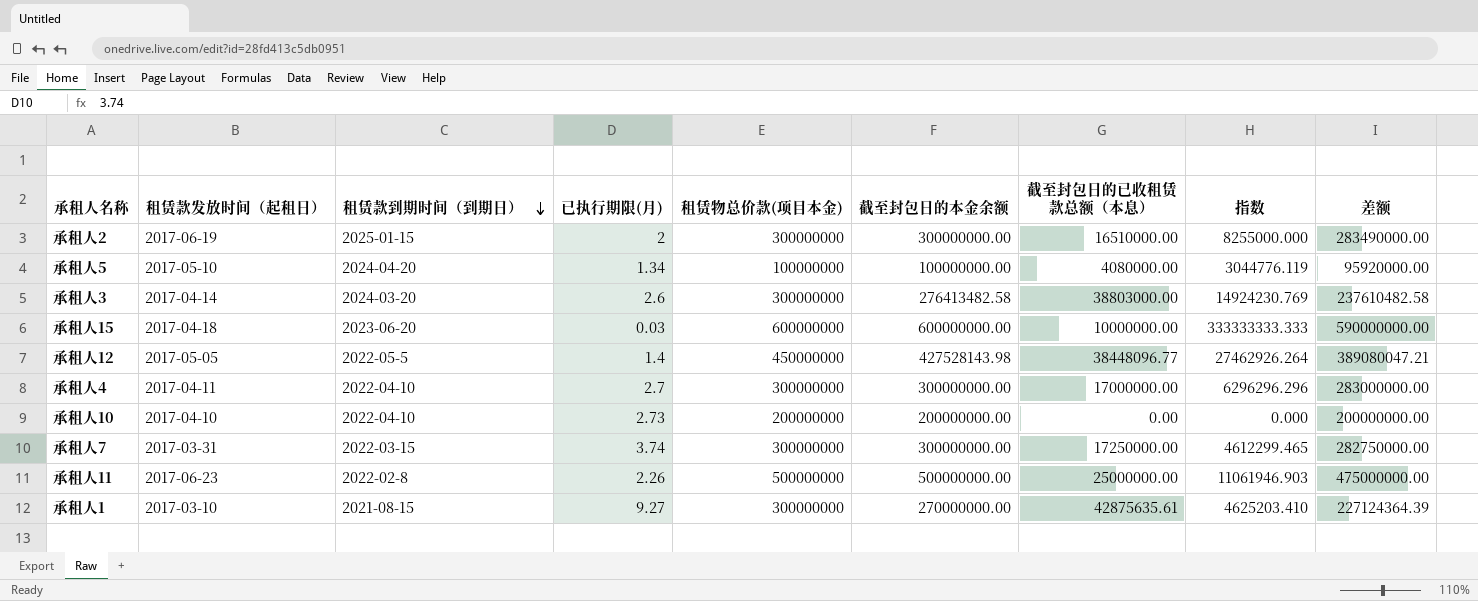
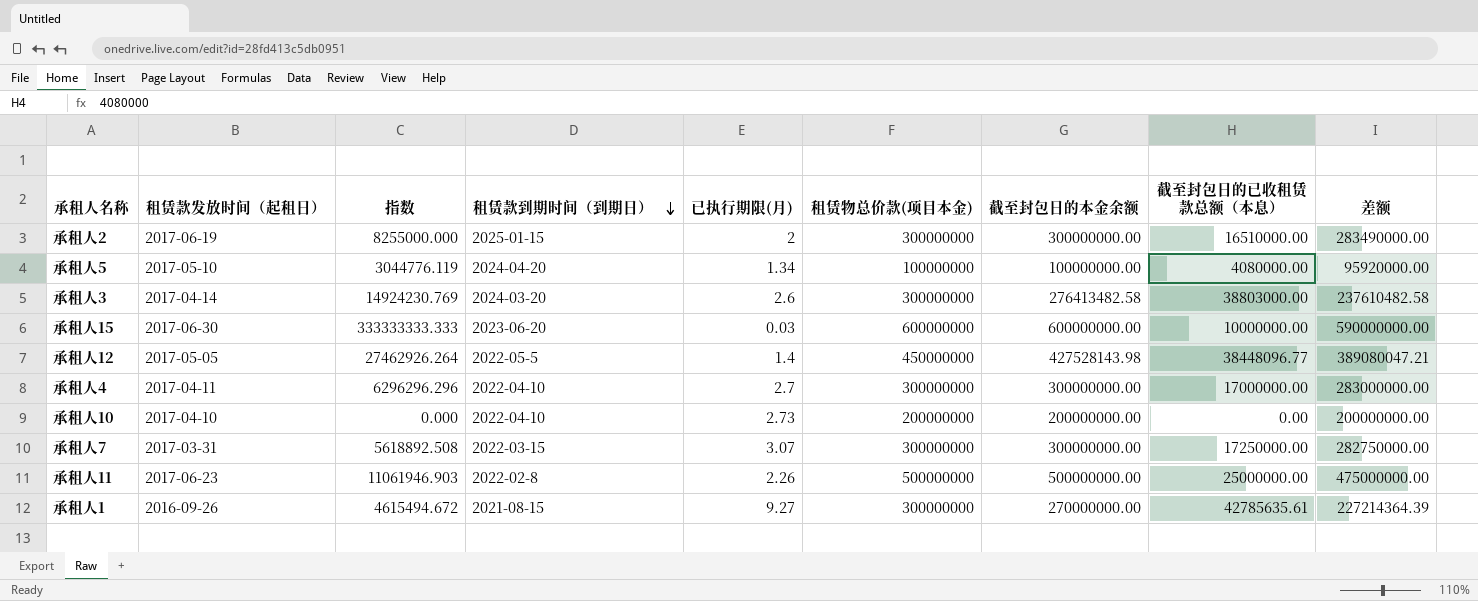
column 指数 | position: 8 -> 3
承租人15 | 租赁款发放时间（起租日）: 2017-04-18 -> 2017-06-30
承租人7 | 指数: 4612299.465 -> 5618892.508
承租人7 | 已执行期限(月): 3.74 -> 3.07
承租人1 | 租赁款发放时间（起租日）: 2017-03-10 -> 2016-09-26
承租人1 | 指数: 4625203.410 -> 4615494.672
承租人1 | 截至封包日的已收租赁款总额（本息）: 42875635.61 -> 42785635.61
承租人1 | 差额: 227124364.39 -> 227214364.39

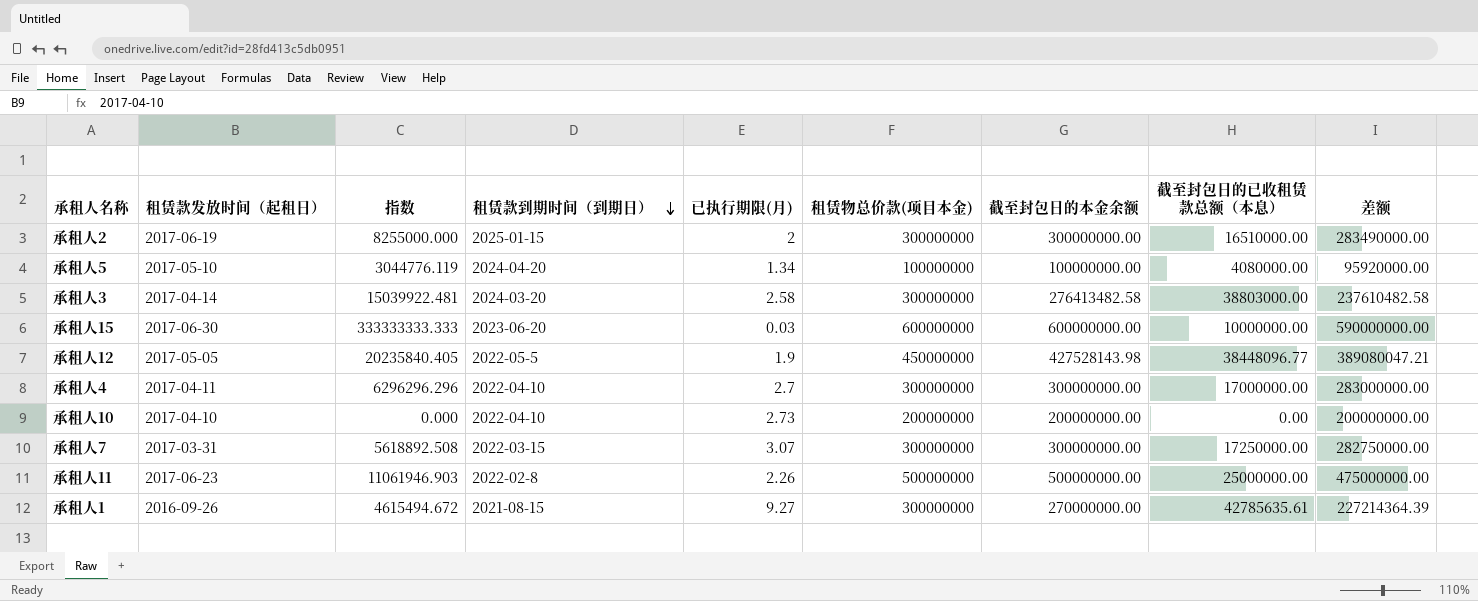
承租人3 | 指数: 14924230.769 -> 15039922.481
承租人3 | 已执行期限(月): 2.6 -> 2.58
承租人12 | 指数: 27462926.264 -> 20235840.405
承租人12 | 已执行期限(月): 1.4 -> 1.9

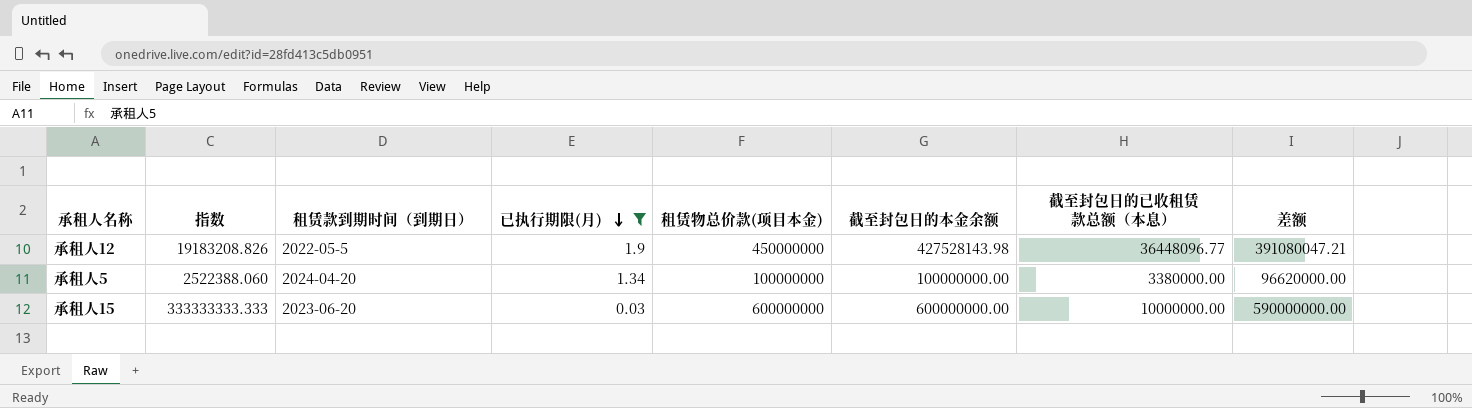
filter: none -> 已执行期限(月) <= 1.9
row order: 租赁款到期时间（到期日） descending -> 已执行期限(月) descending
column 租赁款发放时间（起租日） | position: 2 -> none
承租人12 | 指数: 20235840.405 -> 19183208.826
承租人12 | 截至封包日的已收租赁款总额（本息）: 38448096.77 -> 36448096.77
承租人12 | 差额: 389080047.21 -> 391080047.21
承租人5 | 指数: 3044776.119 -> 2522388.060
承租人5 | 截至封包日的已收租赁款总额（本息）: 4080000.00 -> 3380000.00
承租人5 | 差额: 95920000.00 -> 96620000.00

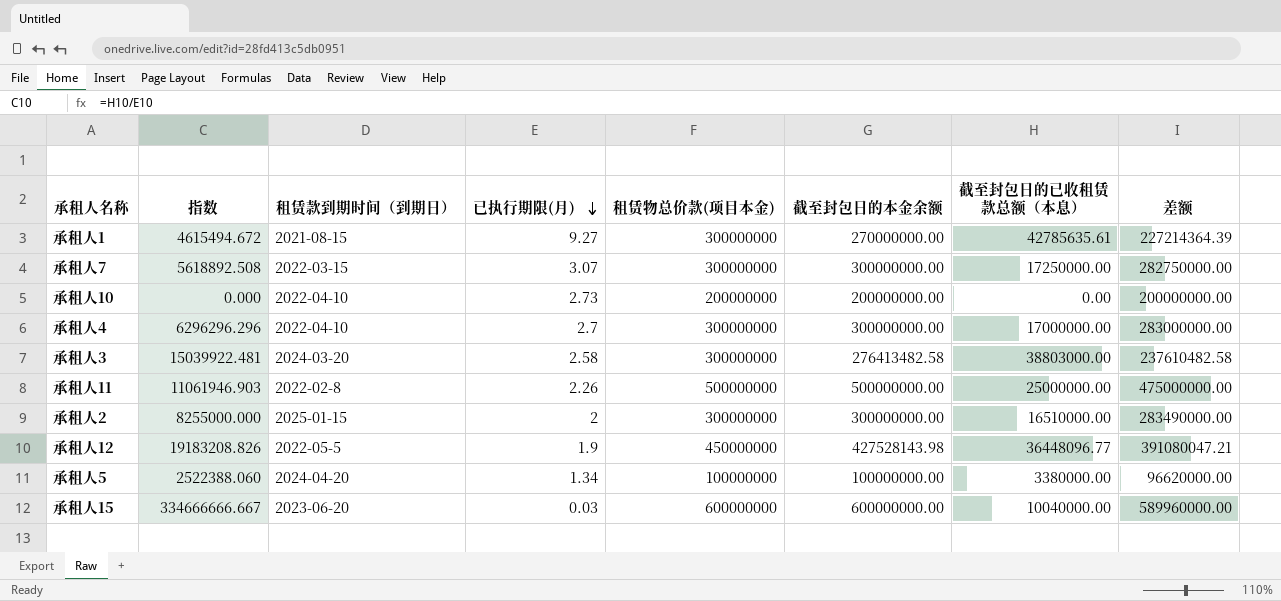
filter: 已执行期限(月) <= 1.9 -> none
承租人15 | 指数: 333333333.333 -> 334666666.667
承租人15 | 截至封包日的已收租赁款总额（本息）: 10000000.00 -> 10040000.00
承租人15 | 差额: 590000000.00 -> 589960000.00

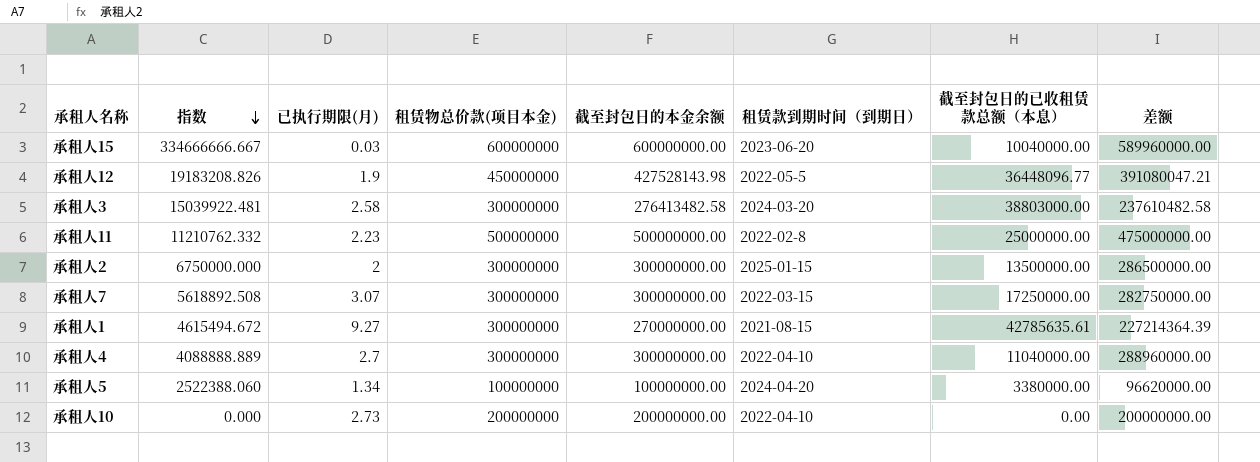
row order: 已执行期限(月) descending -> 指数 descending
column 租赁款到期时间（到期日） | position: 3 -> 6
承租人11 | 指数: 11061946.903 -> 11210762.332
承租人11 | 已执行期限(月): 2.26 -> 2.23
承租人2 | 指数: 8255000.000 -> 6750000.000
承租人2 | 截至封包日的已收租赁款总额（本息）: 16510000.00 -> 13500000.00
承租人2 | 差额: 283490000.00 -> 286500000.00
承租人4 | 指数: 6296296.296 -> 4088888.889
承租人4 | 截至封包日的已收租赁款总额（本息）: 17000000.00 -> 11040000.00
承租人4 | 差额: 283000000.00 -> 288960000.00

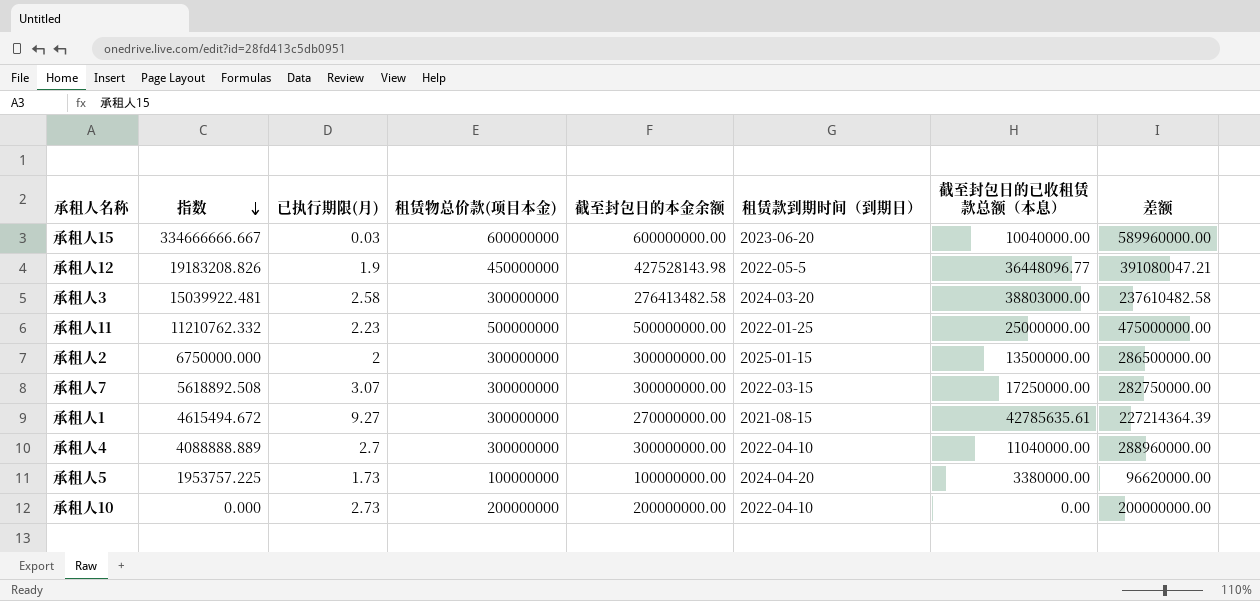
承租人11 | 租赁款到期时间（到期日）: 2022-02-8 -> 2022-01-25
承租人5 | 指数: 2522388.060 -> 1953757.225
承租人5 | 已执行期限(月): 1.34 -> 1.73

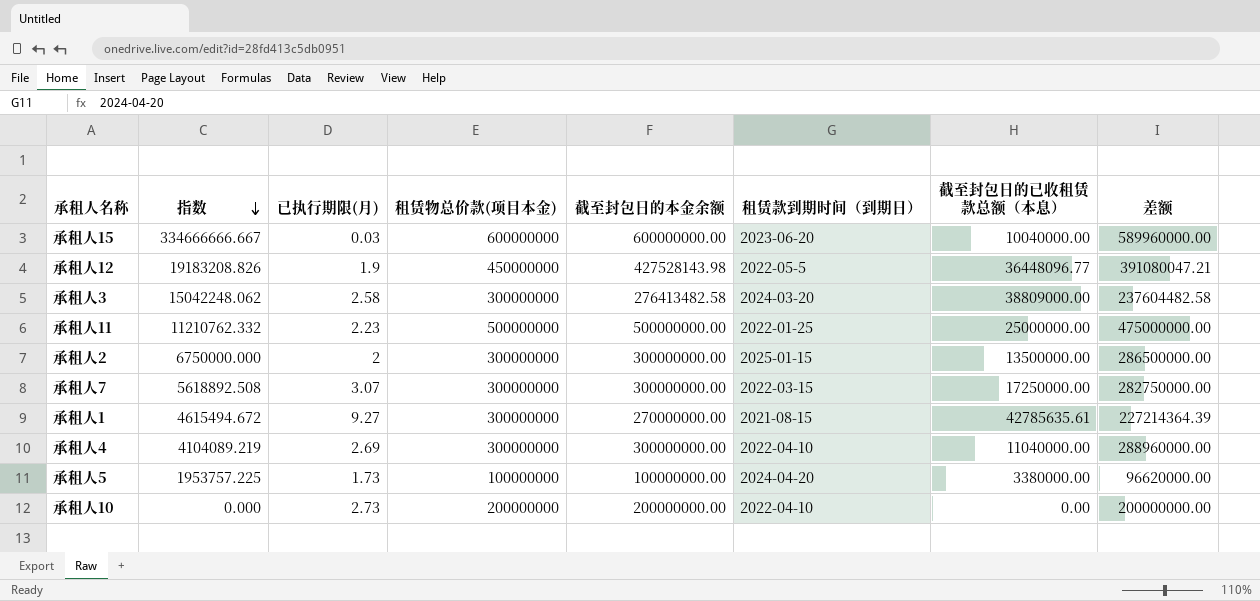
承租人3 | 指数: 15039922.481 -> 15042248.062
承租人3 | 截至封包日的已收租赁款总额（本息）: 38803000.00 -> 38809000.00
承租人3 | 差额: 237610482.58 -> 237604482.58
承租人4 | 指数: 4088888.889 -> 4104089.219
承租人4 | 已执行期限(月): 2.7 -> 2.69

